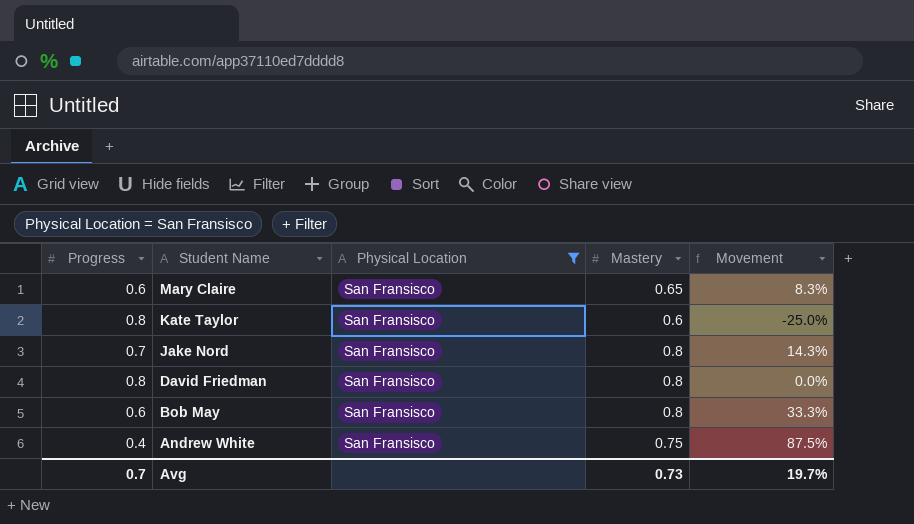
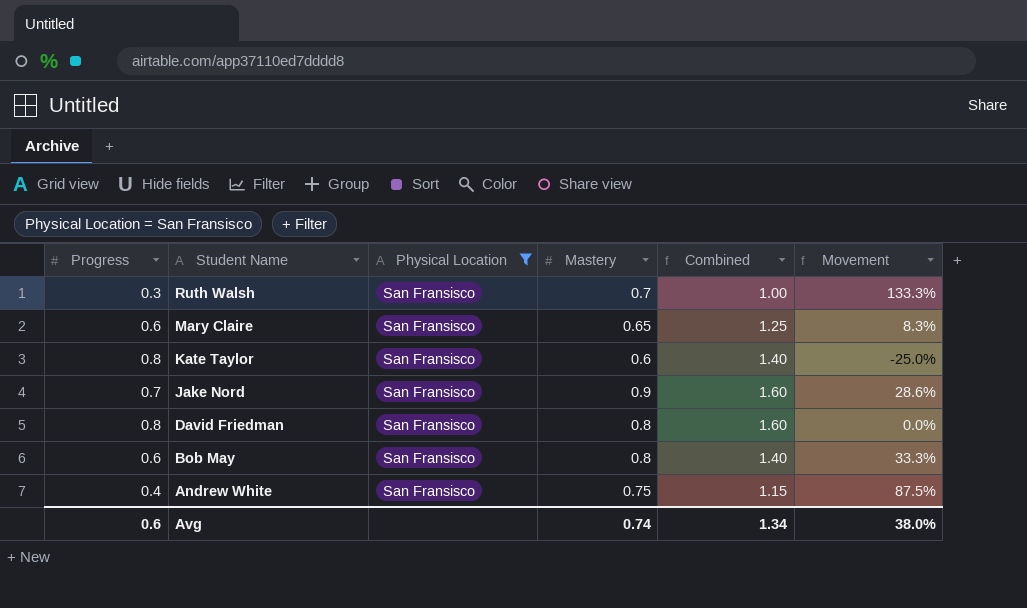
column Combined | formula: none -> [Progress] + [Mastery]
row Ruth Walsh: none -> 0.3 | San Fransisco | 0.7 | 1.00 | 133.3%
Jake Nord | Mastery: 0.8 -> 0.9
Jake Nord | Movement: 14.3% -> 28.6%
Avg | Progress: 0.7 -> 0.6
Avg | Mastery: 0.73 -> 0.74
Avg | Movement: 19.7% -> 38.0%

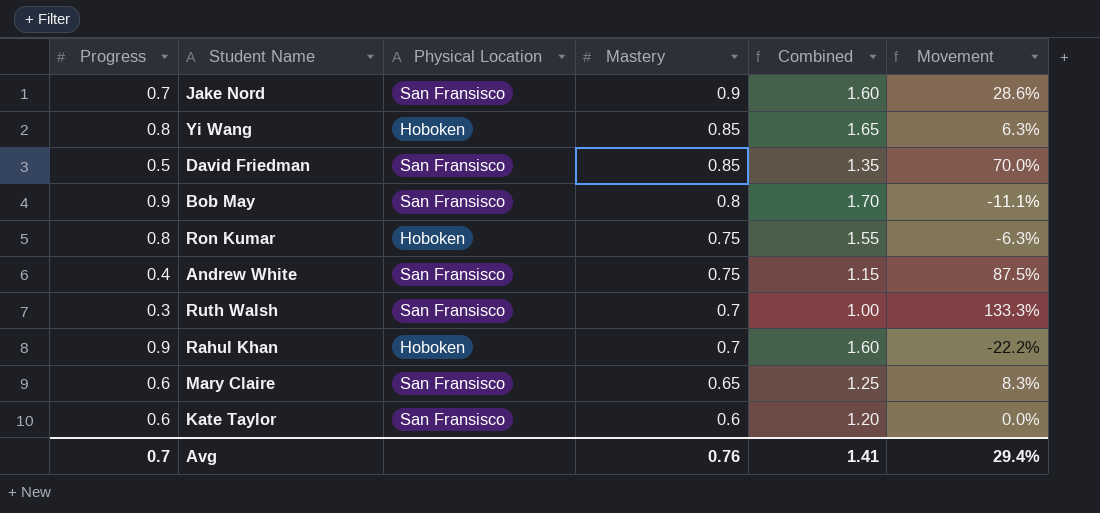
filter: Physical Location = San Fransisco -> none
row order: Student Name descending -> Mastery descending
David Friedman | Progress: 0.8 -> 0.5
David Friedman | Mastery: 0.8 -> 0.85
David Friedman | Combined: 1.60 -> 1.35
David Friedman | Movement: 0.0% -> 70.0%
Bob May | Progress: 0.6 -> 0.9
Bob May | Combined: 1.40 -> 1.70
Bob May | Movement: 33.3% -> -11.1%
Kate Taylor | Progress: 0.8 -> 0.6
Kate Taylor | Combined: 1.40 -> 1.20
Kate Taylor | Movement: -25.0% -> 0.0%
Avg | Progress: 0.6 -> 0.7
Avg | Mastery: 0.74 -> 0.76
Avg | Combined: 1.34 -> 1.41
Avg | Movement: 38.0% -> 29.4%

